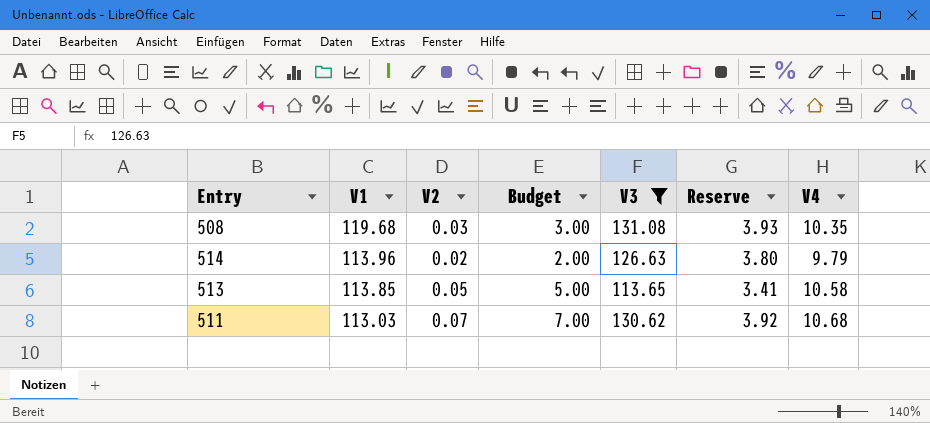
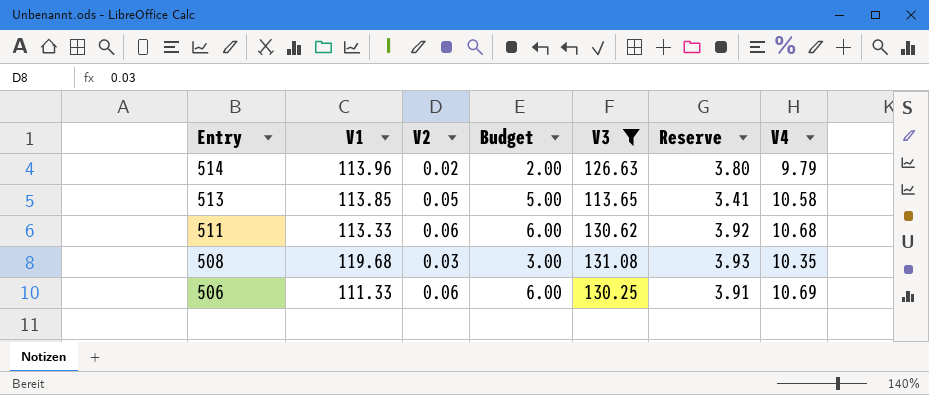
row order: V1 descending -> Entry descending
511 | V1: 113.03 -> 113.33
511 | V2: 0.07 -> 0.06
511 | Budget: 7.00 -> 6.00
row 506: none -> 111.33 | 0.06 | 6.00 | 130.25 | 3.91 | 10.69

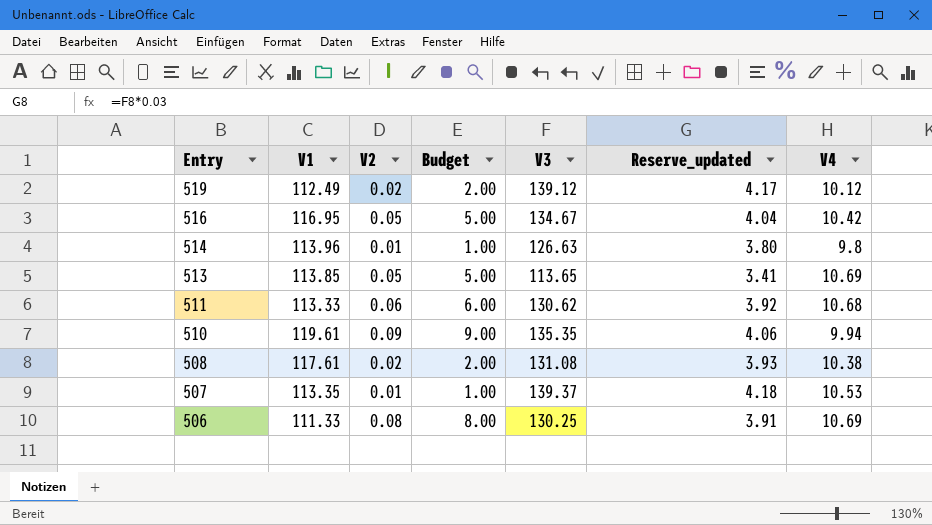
filter: V3 <= 131.08 -> none
column name: Reserve -> Reserve_updated
514 | V2: 0.02 -> 0.01
514 | Budget: 2.00 -> 1.00
514 | V4: 9.79 -> 9.8
513 | V4: 10.58 -> 10.69
508 | V1: 119.68 -> 117.61
508 | V2: 0.03 -> 0.02
508 | Budget: 3.00 -> 2.00
508 | V4: 10.35 -> 10.38
506 | V2: 0.06 -> 0.08
506 | Budget: 6.00 -> 8.00

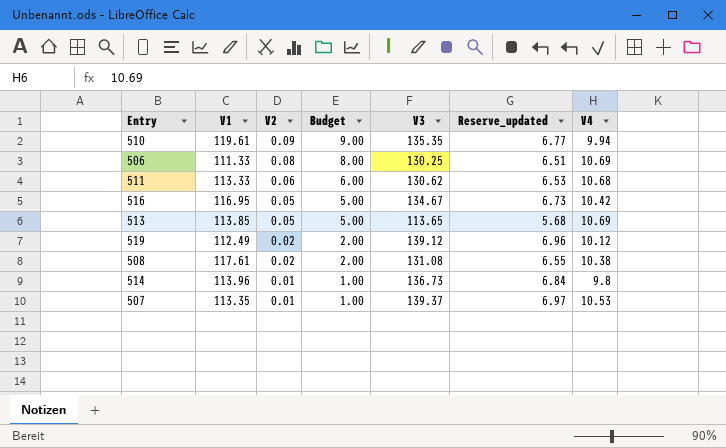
row order: Entry descending -> V2 descending
column Reserve_updated | formula: [V3] * 0.03 -> [V3] * 0.05
514 | V3: 126.63 -> 136.73

